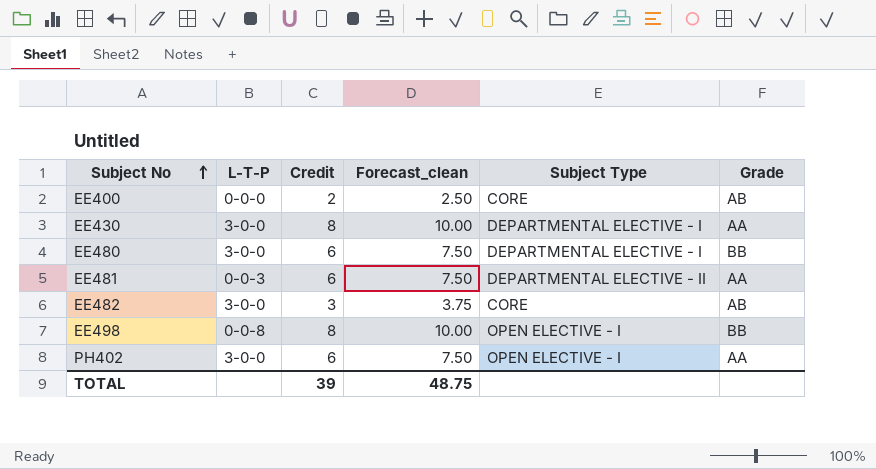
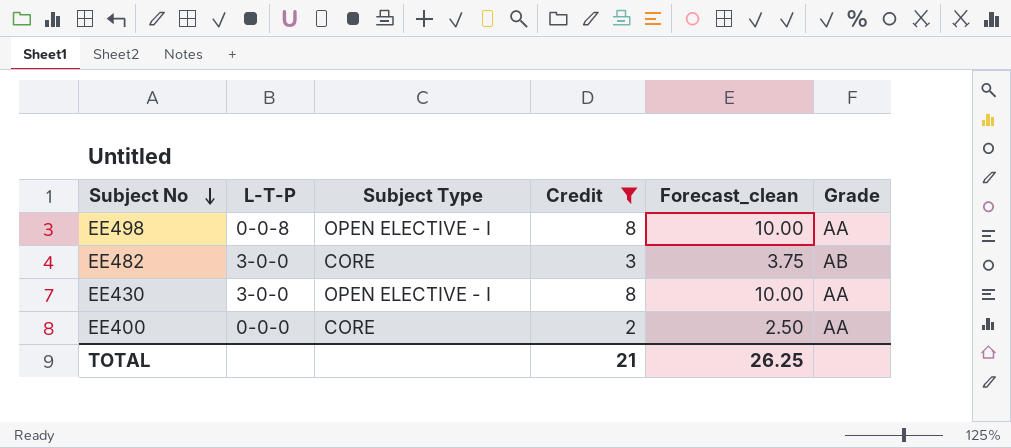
filter: none -> Credit != 6
row order: Subject No ascending -> Subject No descending
column Subject Type | position: 5 -> 3
EE498 | Grade: BB -> AA
EE430 | Subject Type: DEPARTMENTAL ELECTIVE - I -> OPEN ELECTIVE - I
EE400 | Grade: AB -> AA
TOTAL | Credit: 39 -> 21
TOTAL | Forecast_clean: 48.75 -> 26.25

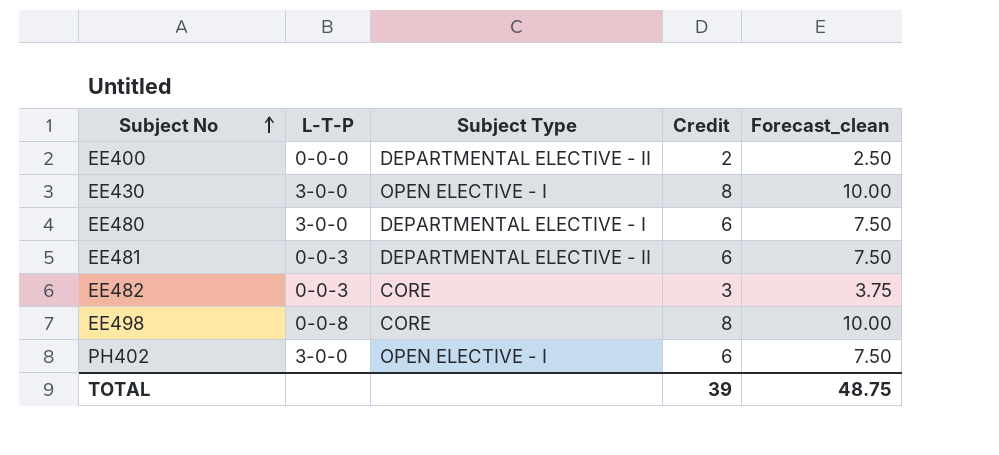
filter: Credit != 6 -> none
row order: Subject No descending -> Subject No ascending
column Grade | position: 6 -> none
EE400 | Subject Type: CORE -> DEPARTMENTAL ELECTIVE - II
EE482 | L-T-P: 3-0-0 -> 0-0-3
EE498 | Subject Type: OPEN ELECTIVE - I -> CORE
TOTAL | Credit: 21 -> 39
TOTAL | Forecast_clean: 26.25 -> 48.75

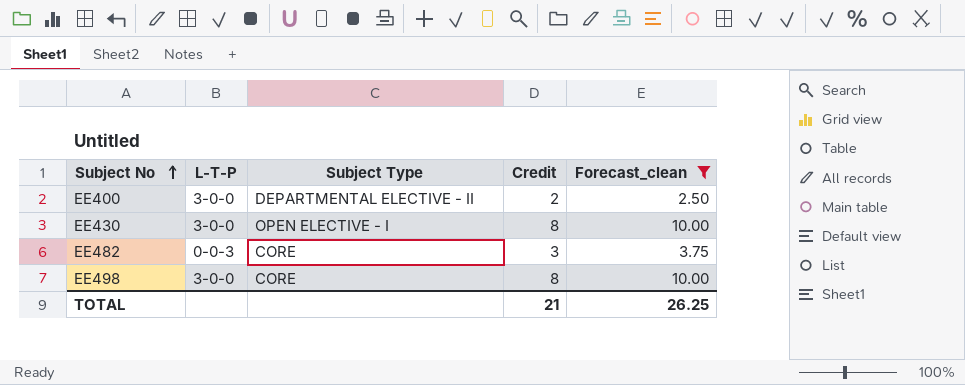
filter: none -> Forecast_clean != 7.50
EE400 | L-T-P: 0-0-0 -> 3-0-0
EE498 | L-T-P: 0-0-8 -> 3-0-0
TOTAL | Credit: 39 -> 21
TOTAL | Forecast_clean: 48.75 -> 26.25

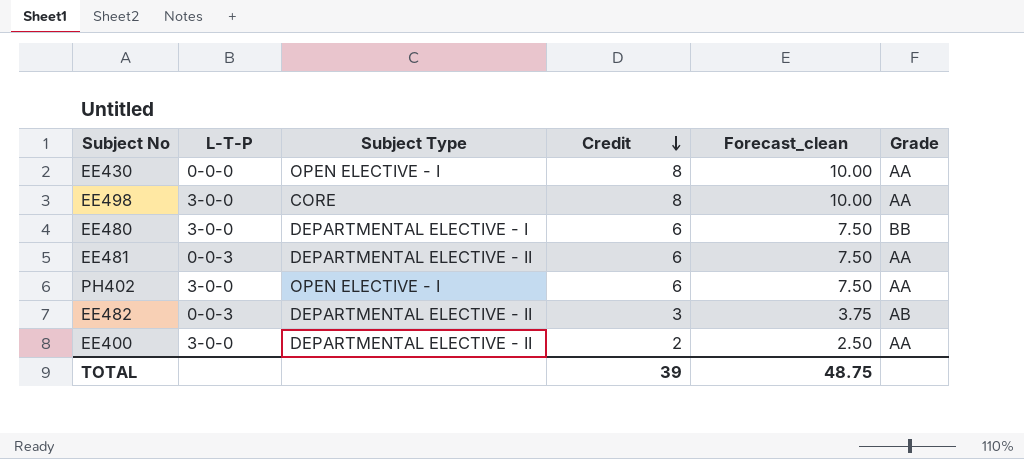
filter: Forecast_clean != 7.50 -> none
row order: Subject No ascending -> Credit descending
column Grade | position: none -> 6
EE430 | L-T-P: 3-0-0 -> 0-0-0
EE482 | Subject Type: CORE -> DEPARTMENTAL ELECTIVE - II
TOTAL | Credit: 21 -> 39
TOTAL | Forecast_clean: 26.25 -> 48.75

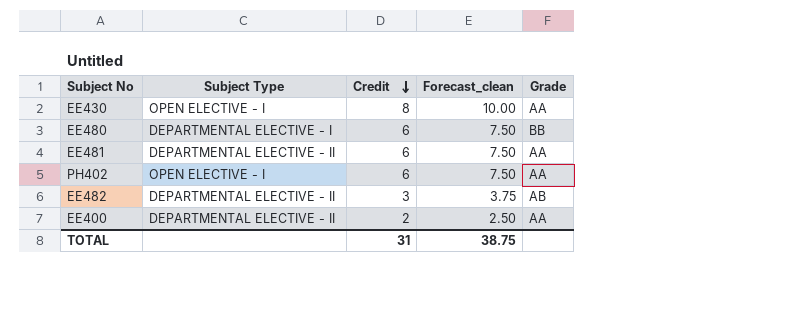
column L-T-P | position: 2 -> none
row EE498: 3-0-0 | CORE | 8 | 10.00 | AA -> none
TOTAL | Credit: 39 -> 31
TOTAL | Forecast_clean: 48.75 -> 38.75

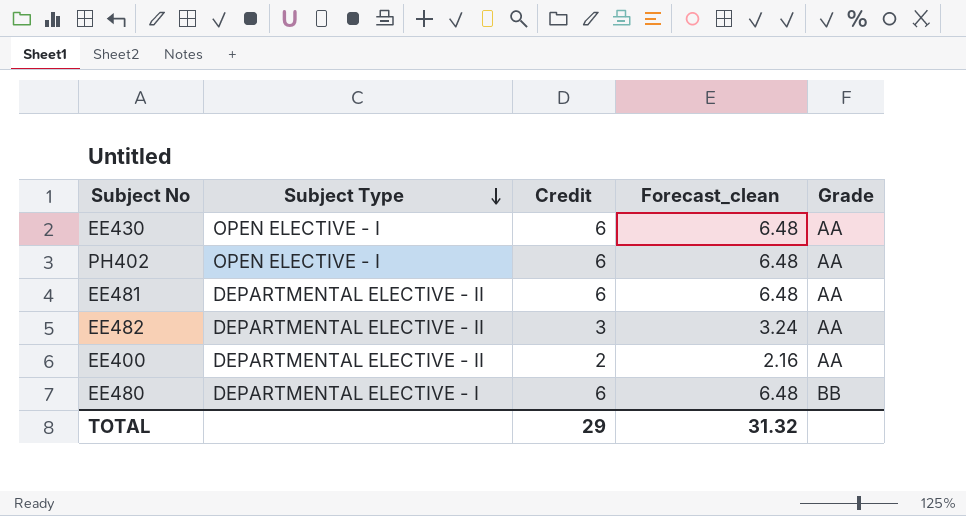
row order: Credit descending -> Subject Type descending
column Forecast_clean | formula: [Credit] * 1.25 -> [Credit] * 1.08
EE430 | Credit: 8 -> 6
EE482 | Grade: AB -> AA
TOTAL | Credit: 31 -> 29
TOTAL | Forecast_clean: 38.75 -> 31.32

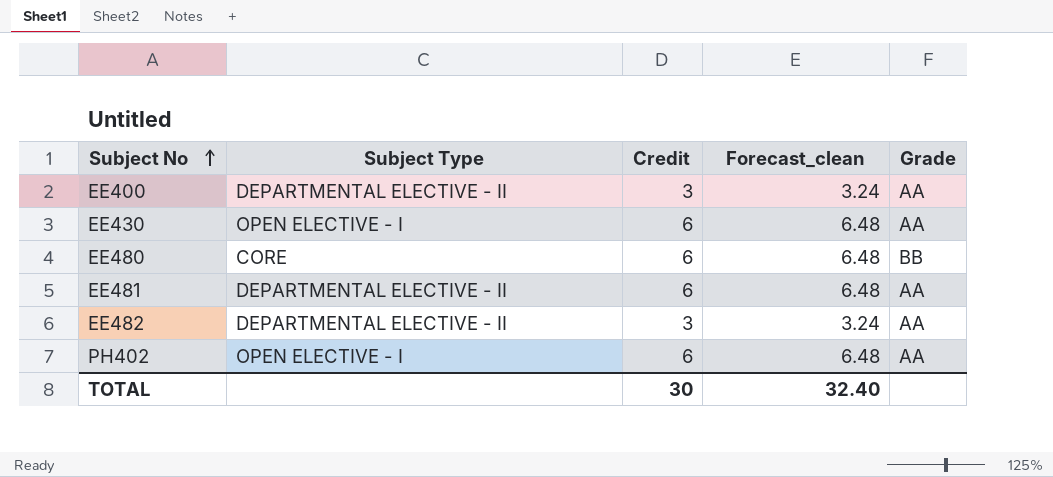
row order: Subject Type descending -> Subject No ascending
EE400 | Credit: 2 -> 3
EE400 | Forecast_clean: 2.16 -> 3.24
EE480 | Subject Type: DEPARTMENTAL ELECTIVE - I -> CORE
TOTAL | Credit: 29 -> 30
TOTAL | Forecast_clean: 31.32 -> 32.40

